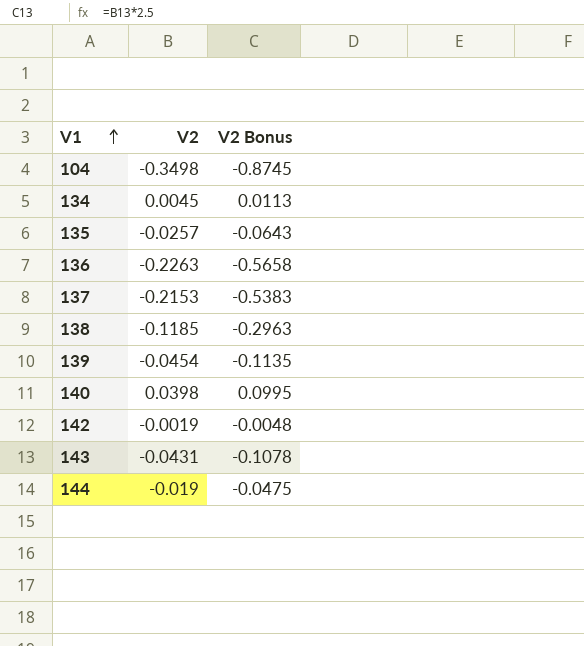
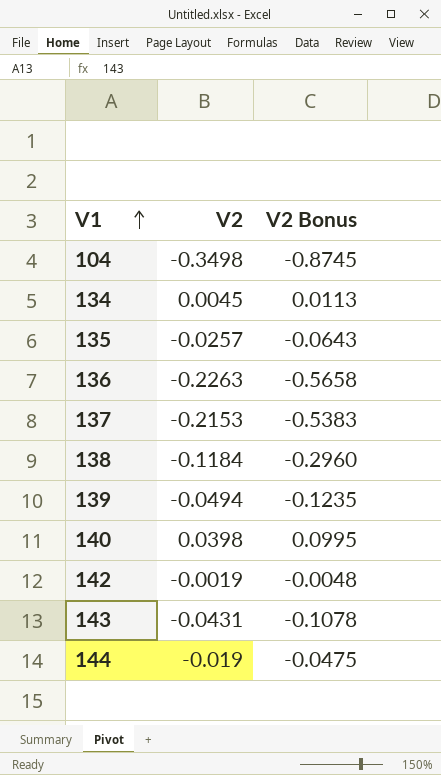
138 | V2: -0.1185 -> -0.1184
138 | V2 Bonus: -0.2963 -> -0.2960
139 | V2: -0.0454 -> -0.0494
139 | V2 Bonus: -0.1135 -> -0.1235

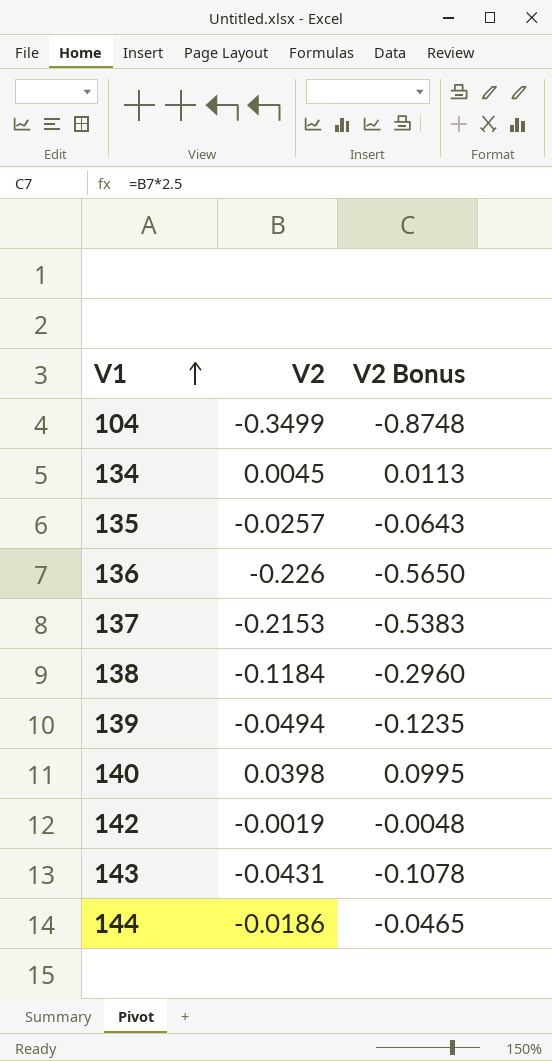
104 | V2: -0.3498 -> -0.3499
104 | V2 Bonus: -0.8745 -> -0.8748
136 | V2: -0.2263 -> -0.226
136 | V2 Bonus: -0.5658 -> -0.5650
144 | V2: -0.019 -> -0.0186
144 | V2 Bonus: -0.0475 -> -0.0465

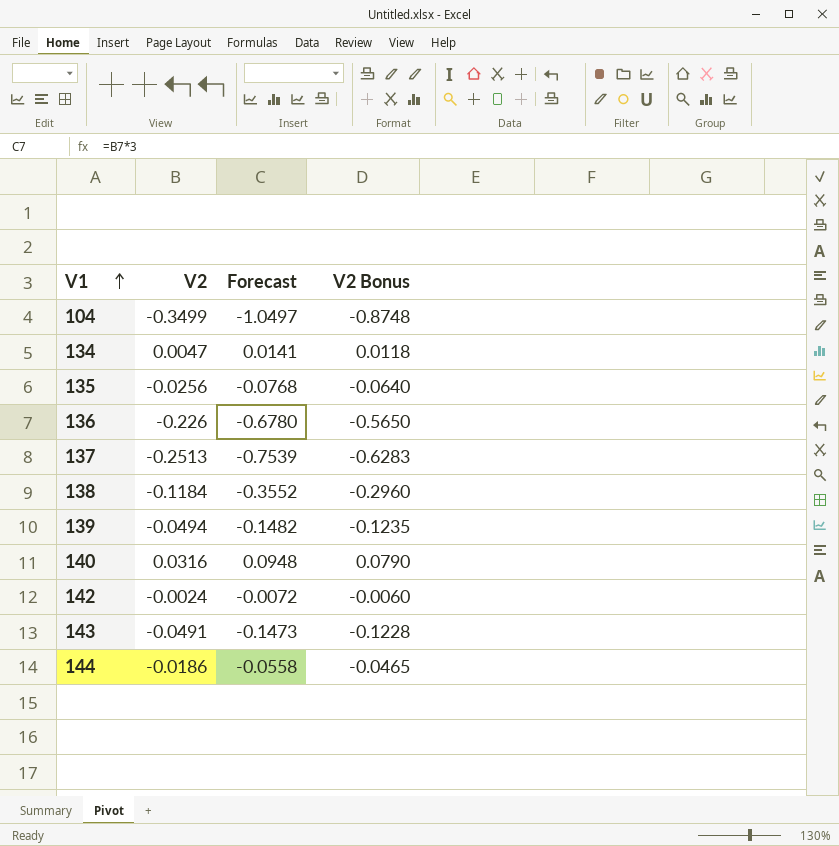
column Forecast | formula: none -> [V2] * 3
134 | V2: 0.0045 -> 0.0047
134 | V2 Bonus: 0.0113 -> 0.0118
135 | V2: -0.0257 -> -0.0256
135 | V2 Bonus: -0.0643 -> -0.0640
137 | V2: -0.2153 -> -0.2513
137 | V2 Bonus: -0.5383 -> -0.6283
140 | V2: 0.0398 -> 0.0316
140 | V2 Bonus: 0.0995 -> 0.0790
142 | V2: -0.0019 -> -0.0024
142 | V2 Bonus: -0.0048 -> -0.0060
143 | V2: -0.0431 -> -0.0491
143 | V2 Bonus: -0.1078 -> -0.1228

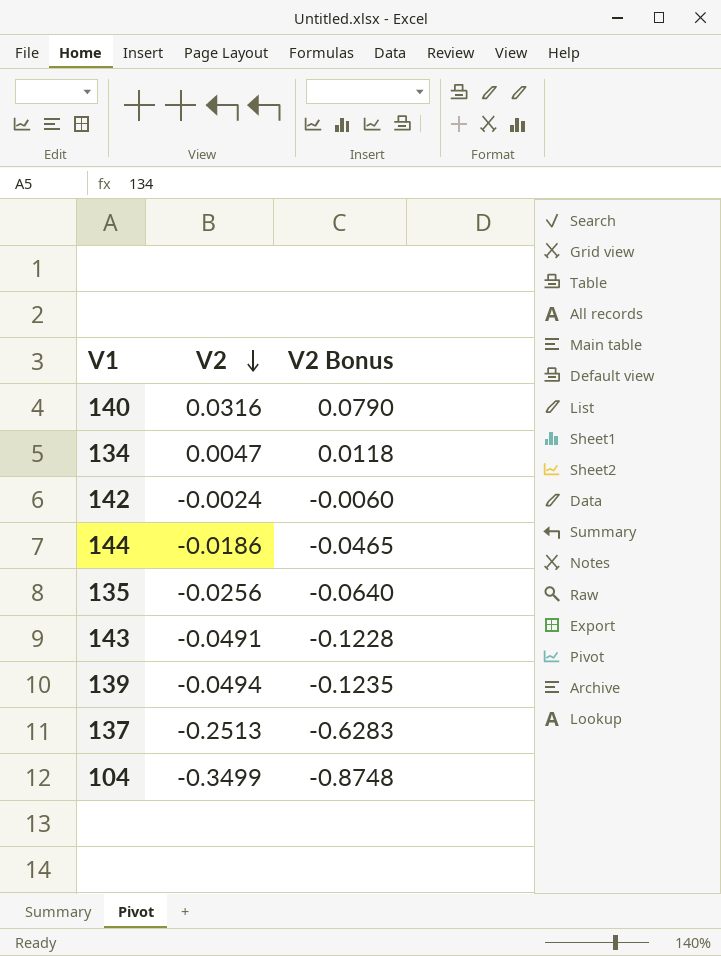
row order: V1 ascending -> V2 descending
column Forecast | formula: [V2] * 3 -> none
row 136: -0.226 | -0.6780 | -0.5650 -> none
row 138: -0.1184 | -0.3552 | -0.2960 -> none

